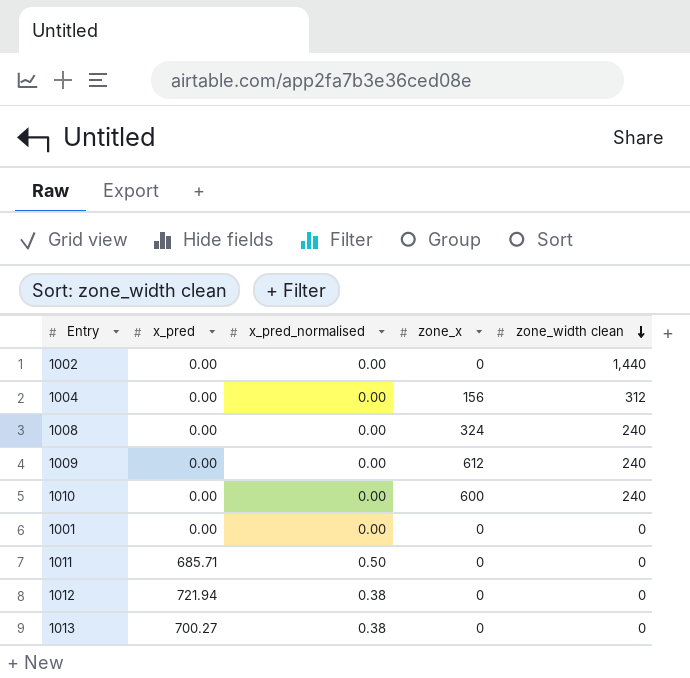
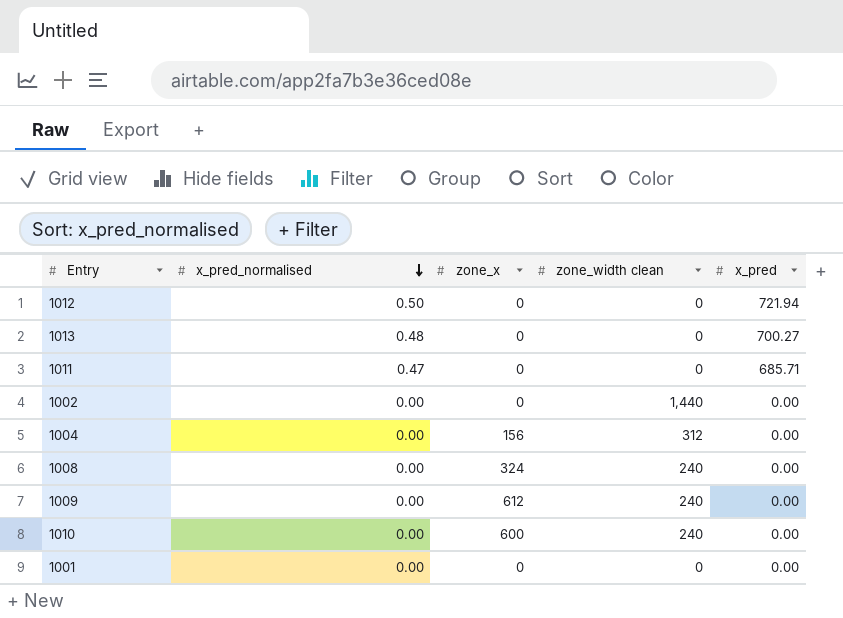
row order: zone_width clean descending -> x_pred_normalised descending
column x_pred | position: 2 -> 5
1012 | x_pred_normalised: 0.38 -> 0.50
1013 | x_pred_normalised: 0.38 -> 0.48
1011 | x_pred_normalised: 0.50 -> 0.47

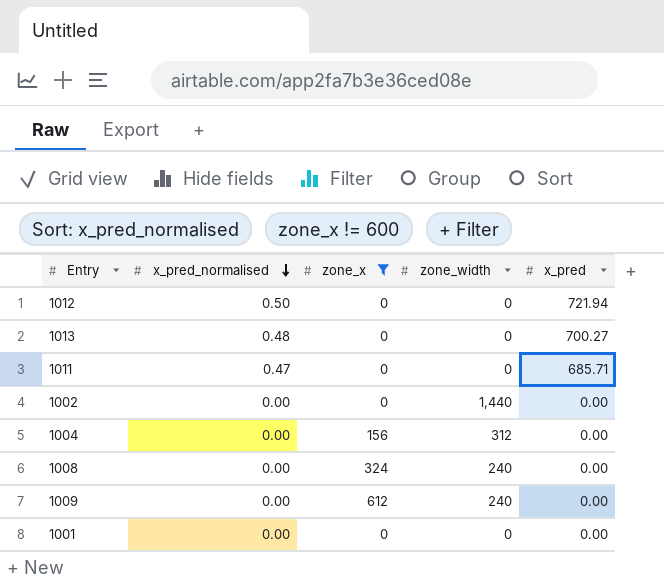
filter: none -> zone_x != 600
column name: zone_width clean -> zone_width

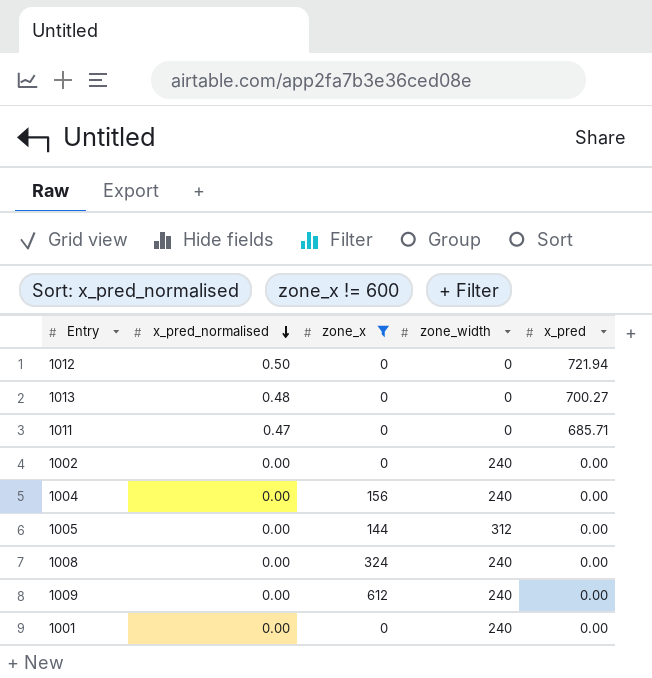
1002 | zone_width: 1,440 -> 240
1004 | zone_width: 312 -> 240
row 1005: none -> 0.00 | 144 | 312 | 0.00
1001 | zone_width: 0 -> 240

